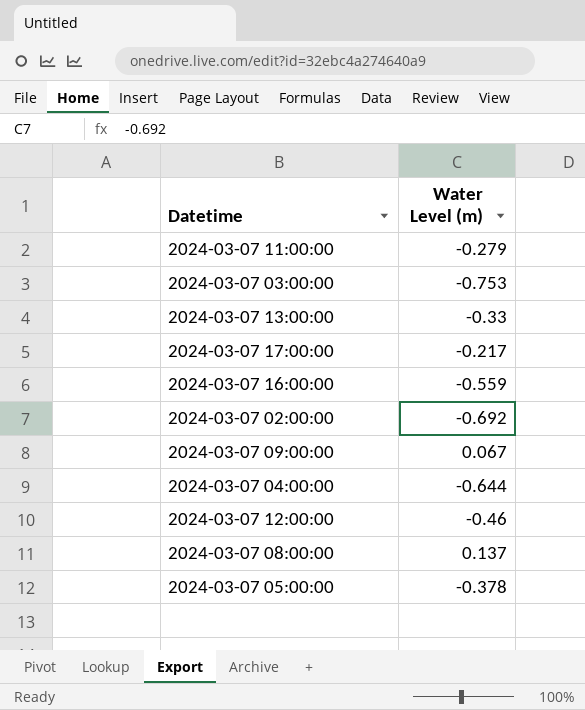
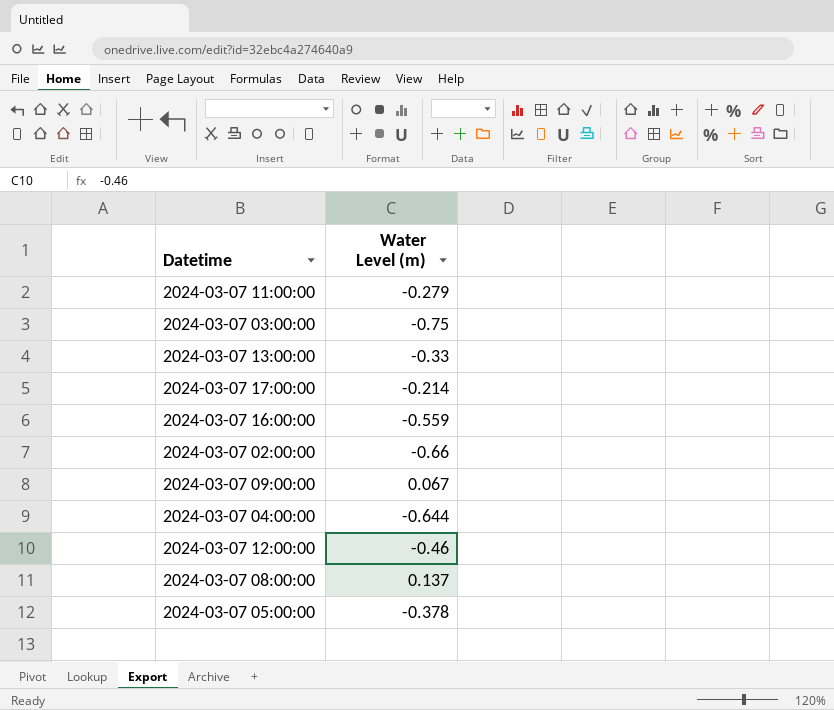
2024-03-07 03:00:00 | Water Level (m): -0.753 -> -0.75
2024-03-07 17:00:00 | Water Level (m): -0.217 -> -0.214
2024-03-07 02:00:00 | Water Level (m): -0.692 -> -0.66

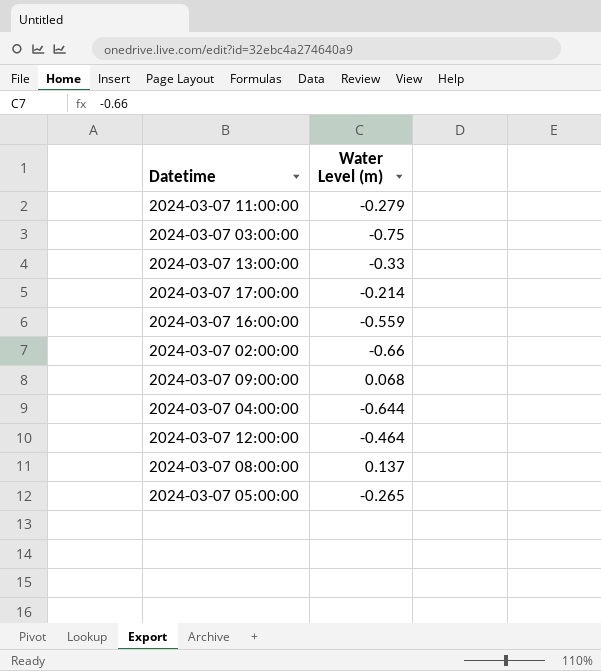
2024-03-07 09:00:00 | Water Level (m): 0.067 -> 0.068
2024-03-07 12:00:00 | Water Level (m): -0.46 -> -0.464
2024-03-07 05:00:00 | Water Level (m): -0.378 -> -0.265

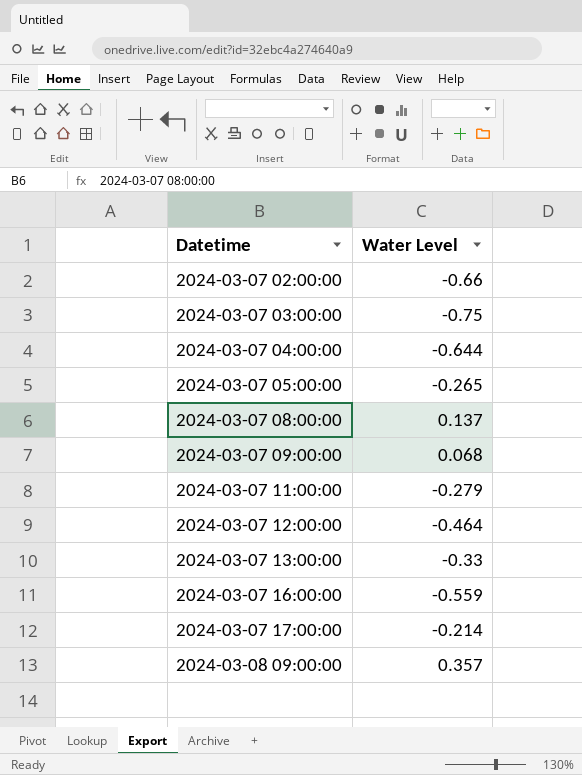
row order: none -> Datetime ascending
column name: Water Level (m) -> Water Level
row 2024-03-08 09:00:00: none -> 0.357

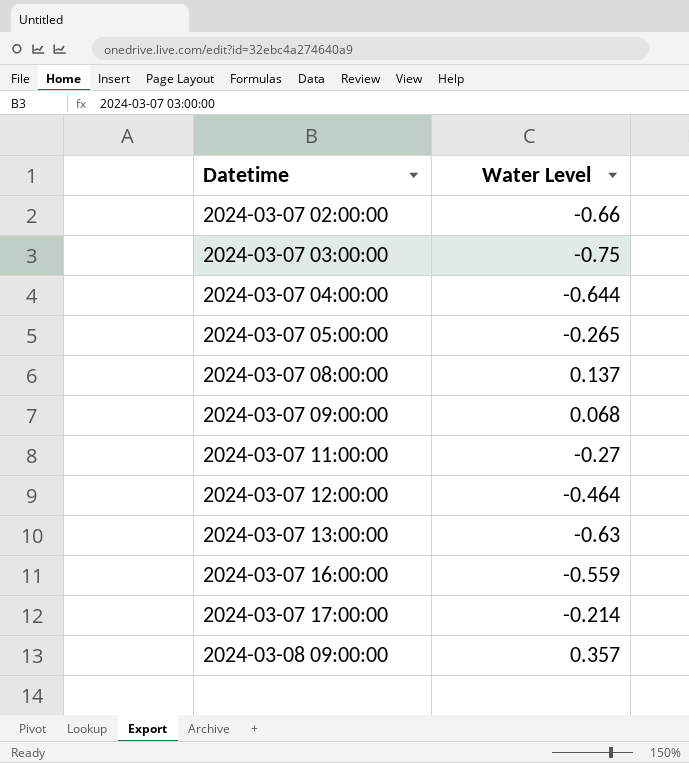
2024-03-07 11:00:00 | Water Level: -0.279 -> -0.27
2024-03-07 13:00:00 | Water Level: -0.33 -> -0.63

